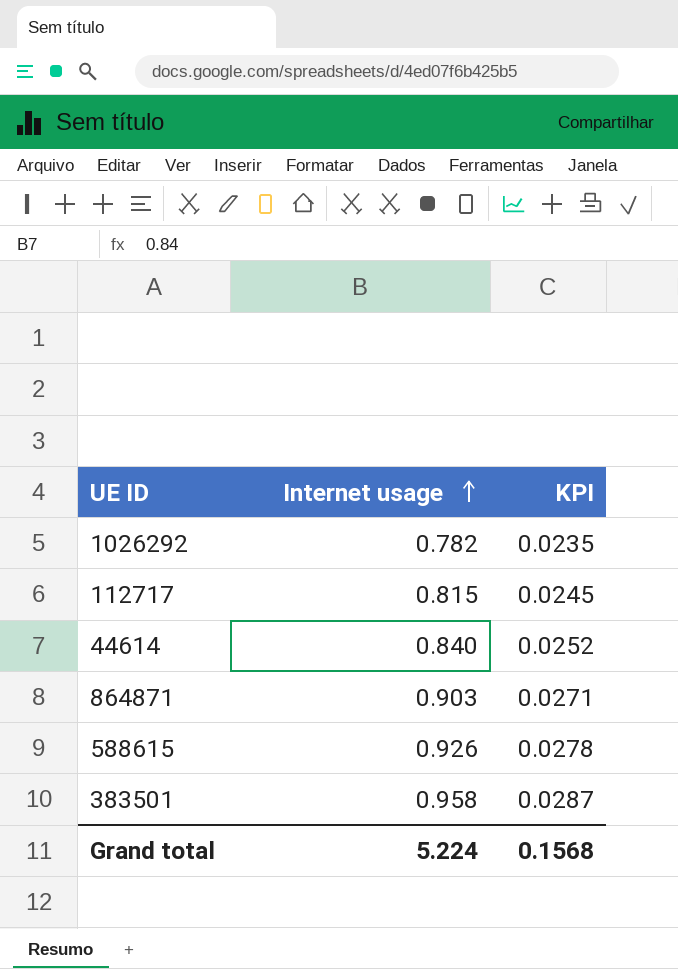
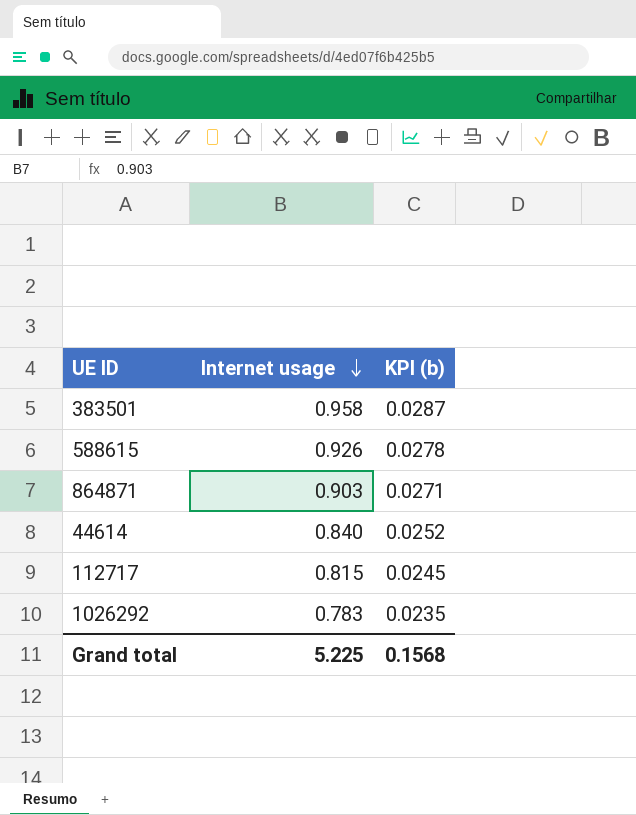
row order: Internet usage ascending -> Internet usage descending
column name: KPI -> KPI (b)
1026292 | Internet usage: 0.782 -> 0.783
Grand total | Internet usage: 5.224 -> 5.225

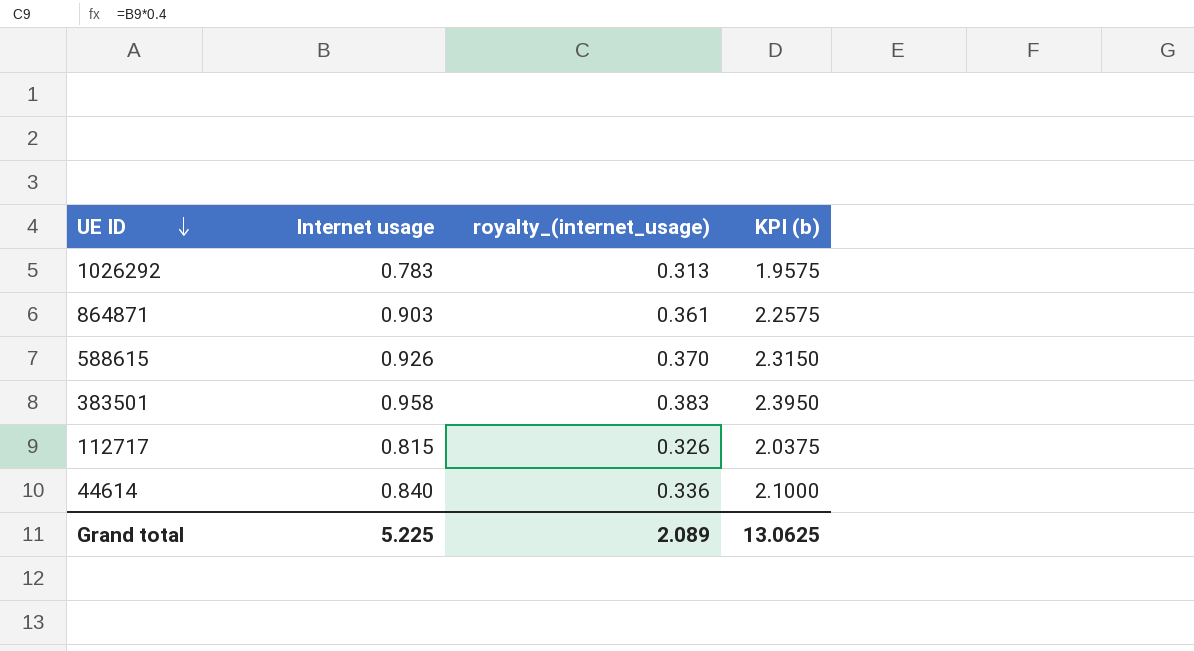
row order: Internet usage descending -> UE ID descending
column royalty_(internet_usage) | formula: none -> [Internet usage] * 0.4
column KPI (b) | formula: [Internet usage] * 0.03 -> [Internet usage] * 2.5
Grand total | KPI (b): 0.1568 -> 13.0625

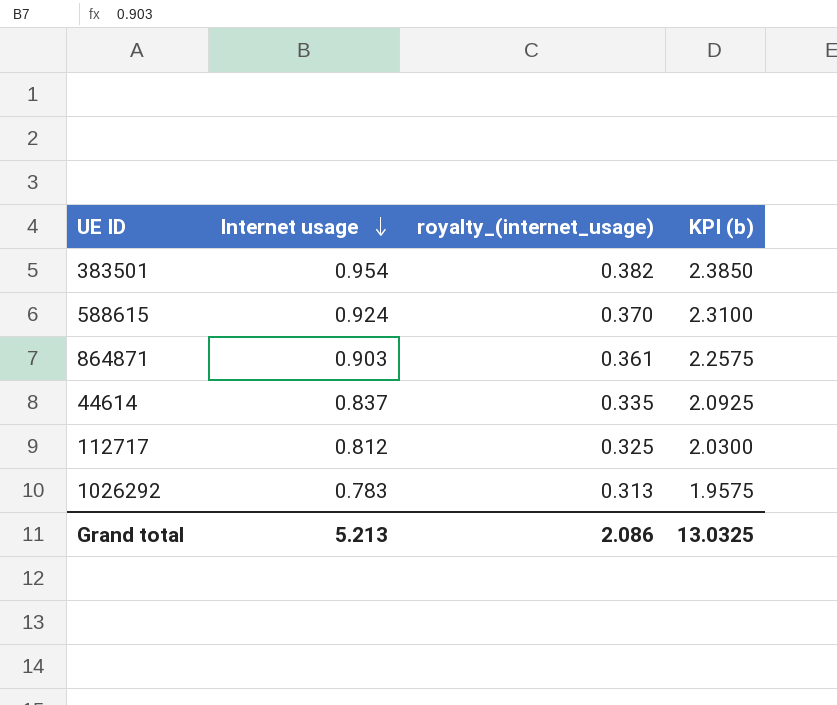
row order: UE ID descending -> Internet usage descending
383501 | Internet usage: 0.958 -> 0.954
383501 | royalty_(internet_usage): 0.383 -> 0.382
383501 | KPI (b): 2.3950 -> 2.3850
588615 | Internet usage: 0.926 -> 0.924
588615 | KPI (b): 2.3150 -> 2.3100
44614 | Internet usage: 0.840 -> 0.837
44614 | royalty_(internet_usage): 0.336 -> 0.335
44614 | KPI (b): 2.1000 -> 2.0925
112717 | Internet usage: 0.815 -> 0.812
112717 | royalty_(internet_usage): 0.326 -> 0.325
112717 | KPI (b): 2.0375 -> 2.0300
Grand total | Internet usage: 5.225 -> 5.213
Grand total | royalty_(internet_usage): 2.089 -> 2.086
Grand total | KPI (b): 13.0625 -> 13.0325

